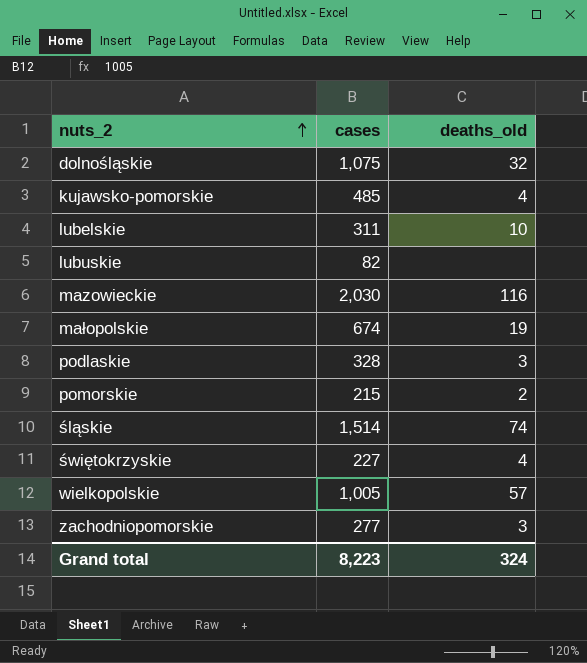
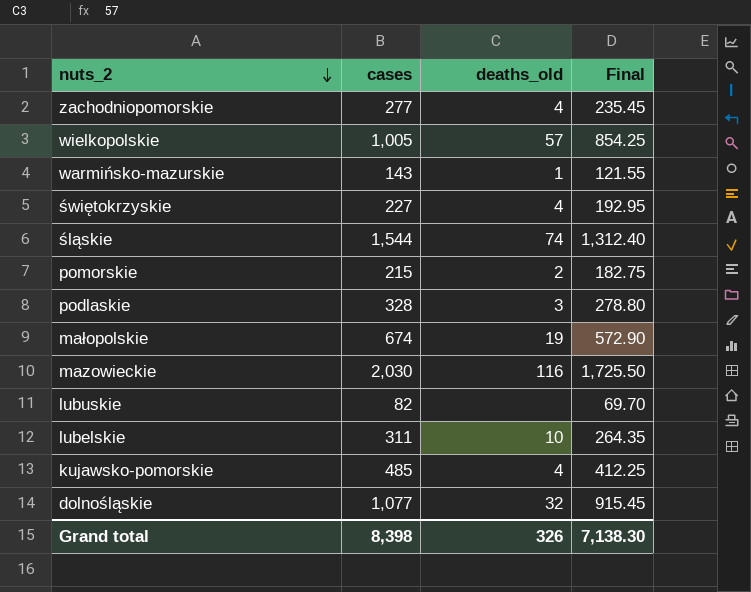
row order: nuts_2 ascending -> nuts_2 descending
column Final | formula: none -> [cases] * 0.85
zachodniopomorskie | deaths_old: 3 -> 4
row warmińsko-mazurskie: none -> 143 | 1 | 121.55
śląskie | cases: 1,514 -> 1,544
dolnośląskie | cases: 1,075 -> 1,077
Grand total | cases: 8,223 -> 8,398
Grand total | deaths_old: 324 -> 326

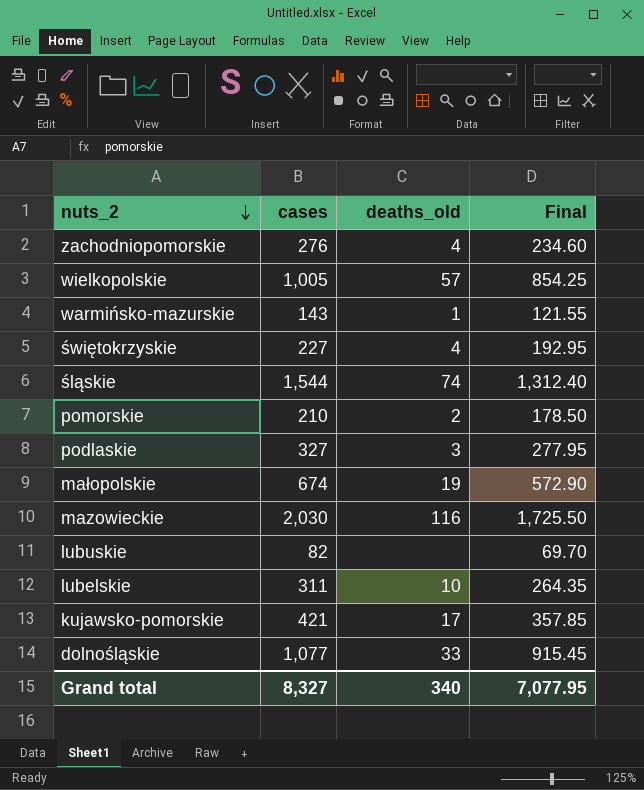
zachodniopomorskie | cases: 277 -> 276
zachodniopomorskie | Final: 235.45 -> 234.60
pomorskie | cases: 215 -> 210
pomorskie | Final: 182.75 -> 178.50
podlaskie | cases: 328 -> 327
podlaskie | Final: 278.80 -> 277.95
kujawsko-pomorskie | cases: 485 -> 421
kujawsko-pomorskie | deaths_old: 4 -> 17
kujawsko-pomorskie | Final: 412.25 -> 357.85
dolnośląskie | deaths_old: 32 -> 33
Grand total | cases: 8,398 -> 8,327
Grand total | deaths_old: 326 -> 340
Grand total | Final: 7,138.30 -> 7,077.95

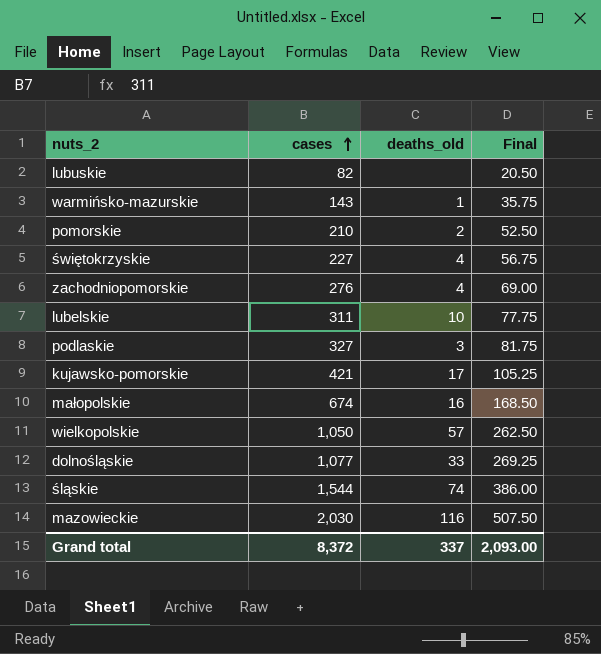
row order: nuts_2 descending -> cases ascending
column Final | formula: [cases] * 0.85 -> [cases] * 0.25
małopolskie | deaths_old: 19 -> 16
wielkopolskie | cases: 1,005 -> 1,050
Grand total | cases: 8,327 -> 8,372
Grand total | deaths_old: 340 -> 337
Grand total | Final: 7,077.95 -> 2,093.00

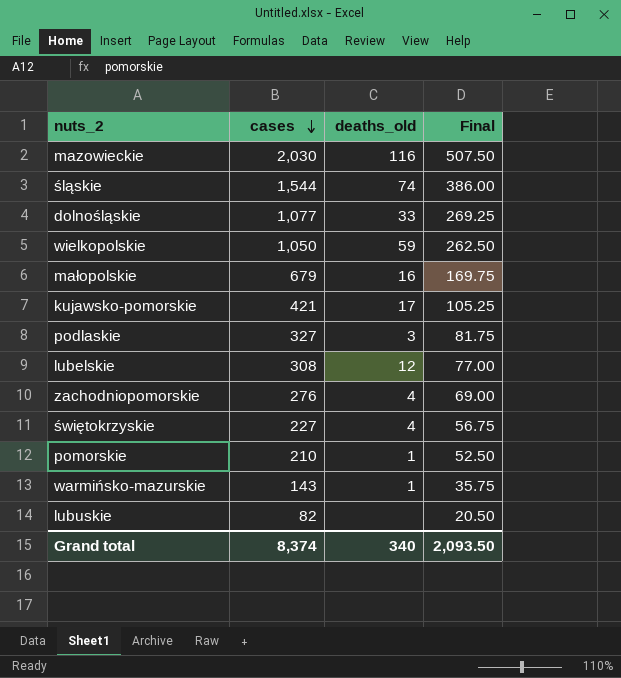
row order: cases ascending -> cases descending
wielkopolskie | deaths_old: 57 -> 59
małopolskie | cases: 674 -> 679
małopolskie | Final: 168.50 -> 169.75
lubelskie | cases: 311 -> 308
lubelskie | deaths_old: 10 -> 12
lubelskie | Final: 77.75 -> 77.00
pomorskie | deaths_old: 2 -> 1
Grand total | cases: 8,372 -> 8,374
Grand total | deaths_old: 337 -> 340
Grand total | Final: 2,093.00 -> 2,093.50

